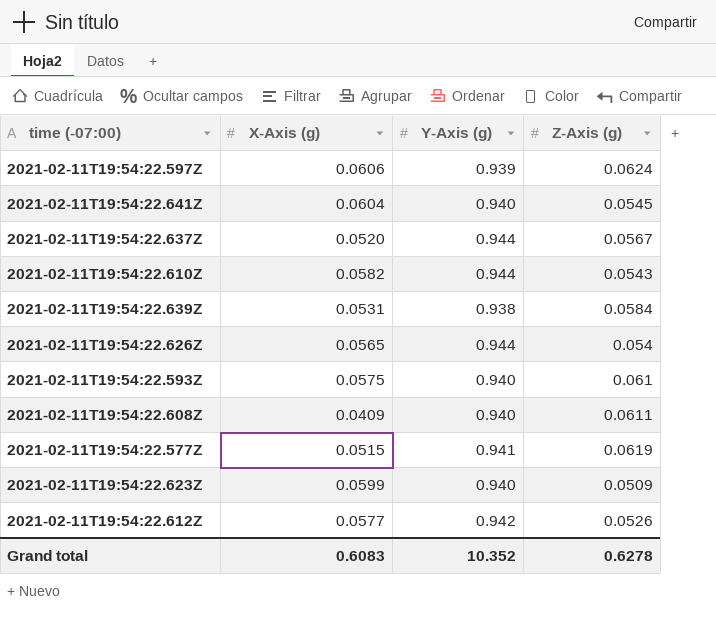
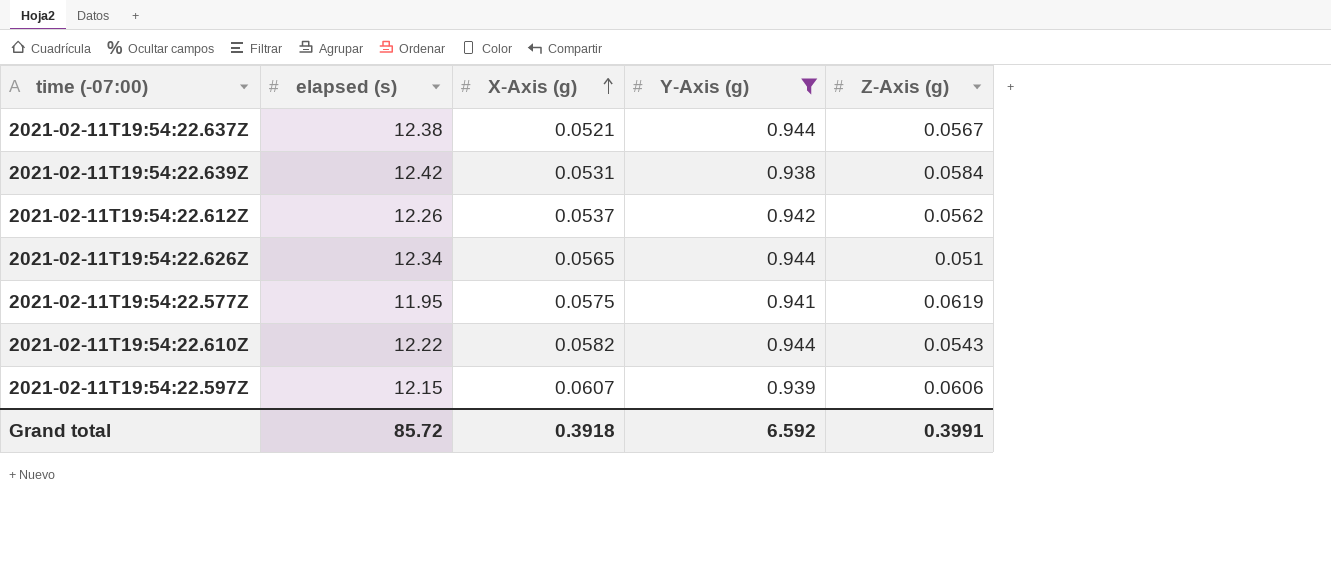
filter: none -> Y-Axis (g) != 0.940
row order: none -> X-Axis (g) ascending
column elapsed (s) | position: none -> 2
2021-02-11T19:54:22.637Z | X-Axis (g): 0.0520 -> 0.0521
2021-02-11T19:54:22.612Z | X-Axis (g): 0.0577 -> 0.0537
2021-02-11T19:54:22.612Z | Z-Axis (g): 0.0526 -> 0.0562
2021-02-11T19:54:22.626Z | Z-Axis (g): 0.054 -> 0.051
2021-02-11T19:54:22.577Z | X-Axis (g): 0.0515 -> 0.0575
2021-02-11T19:54:22.597Z | X-Axis (g): 0.0606 -> 0.0607
2021-02-11T19:54:22.597Z | Z-Axis (g): 0.0624 -> 0.0606
Grand total | X-Axis (g): 0.6083 -> 0.3918
Grand total | Y-Axis (g): 10.352 -> 6.592
Grand total | Z-Axis (g): 0.6278 -> 0.3991

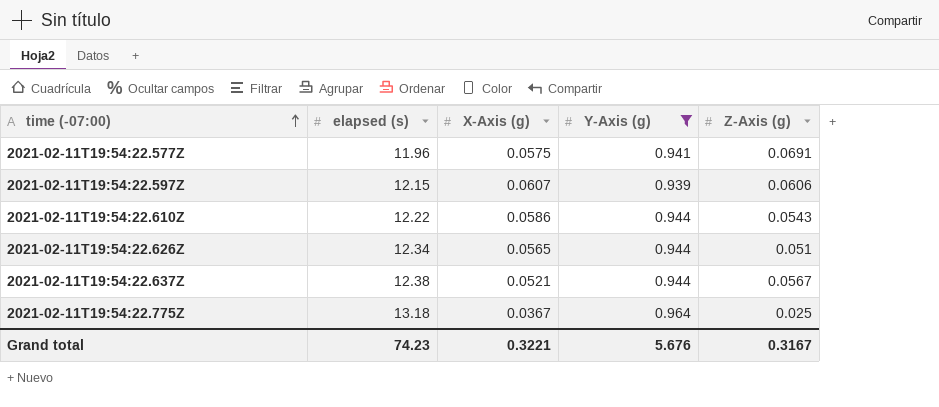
row order: X-Axis (g) ascending -> time (-07:00) ascending
row 2021-02-11T19:54:22.639Z: 12.42 | 0.0531 | 0.938 | 0.0584 -> none
row 2021-02-11T19:54:22.612Z: 12.26 | 0.0537 | 0.942 | 0.0562 -> none
2021-02-11T19:54:22.577Z | elapsed (s): 11.95 -> 11.96
2021-02-11T19:54:22.577Z | Z-Axis (g): 0.0619 -> 0.0691
2021-02-11T19:54:22.610Z | X-Axis (g): 0.0582 -> 0.0586
row 2021-02-11T19:54:22.775Z: none -> 13.18 | 0.0367 | 0.964 | 0.025
Grand total | elapsed (s): 85.72 -> 74.23
Grand total | X-Axis (g): 0.3918 -> 0.3221
Grand total | Y-Axis (g): 6.592 -> 5.676
Grand total | Z-Axis (g): 0.3991 -> 0.3167

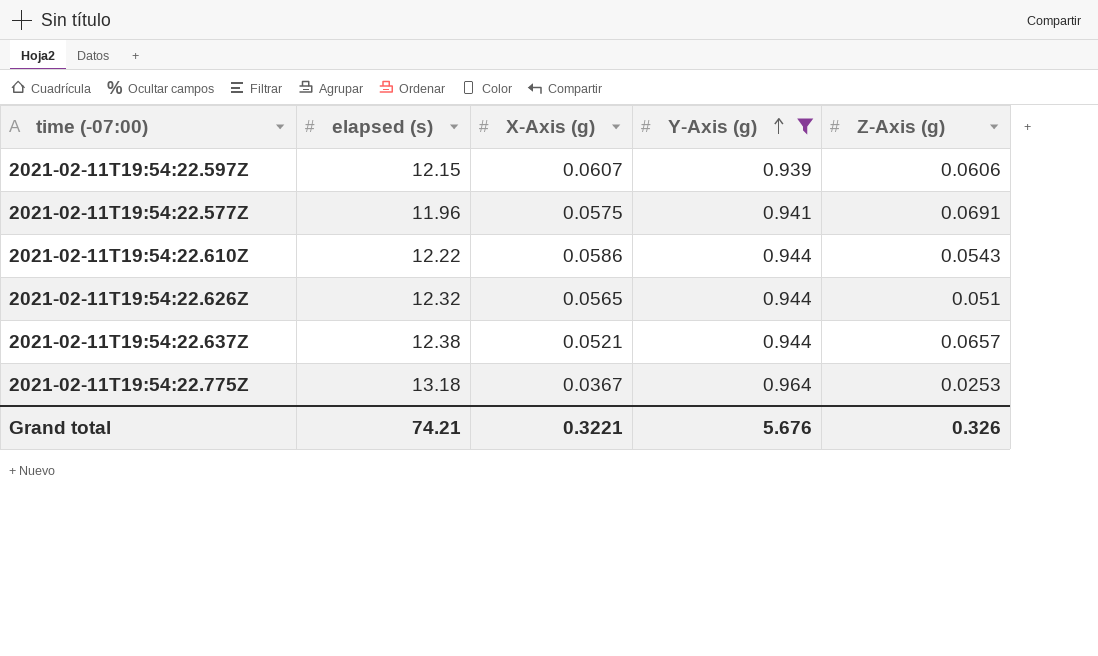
row order: time (-07:00) ascending -> Y-Axis (g) ascending
2021-02-11T19:54:22.626Z | elapsed (s): 12.34 -> 12.32
2021-02-11T19:54:22.637Z | Z-Axis (g): 0.0567 -> 0.0657
2021-02-11T19:54:22.775Z | Z-Axis (g): 0.025 -> 0.0253
Grand total | elapsed (s): 74.23 -> 74.21
Grand total | Z-Axis (g): 0.3167 -> 0.326

